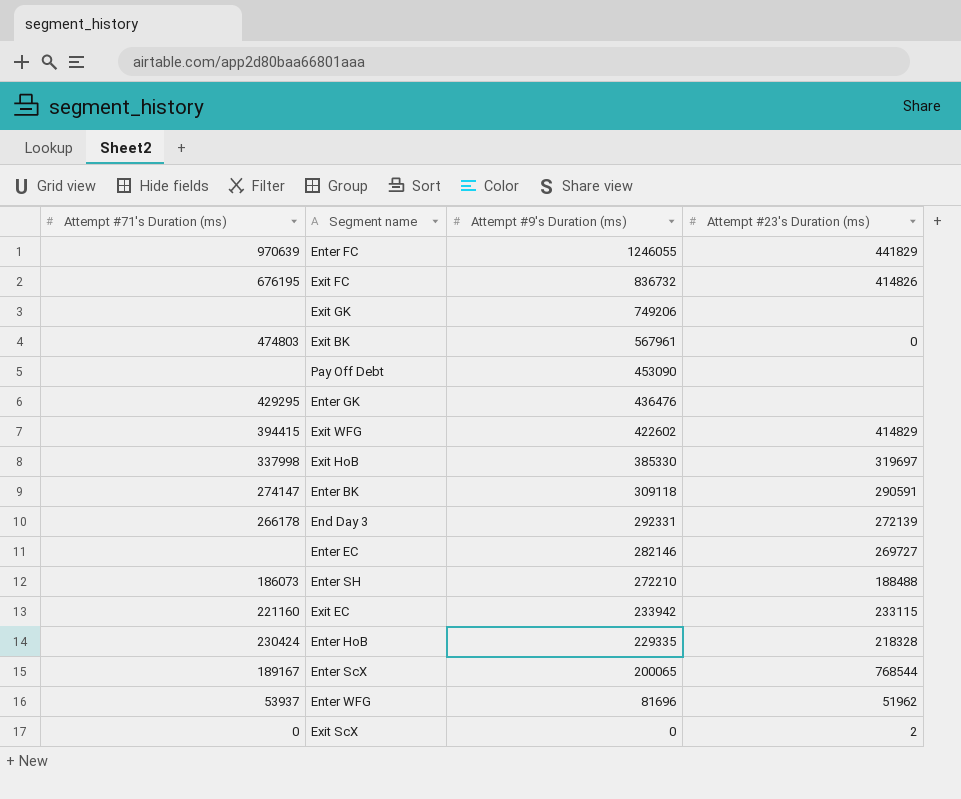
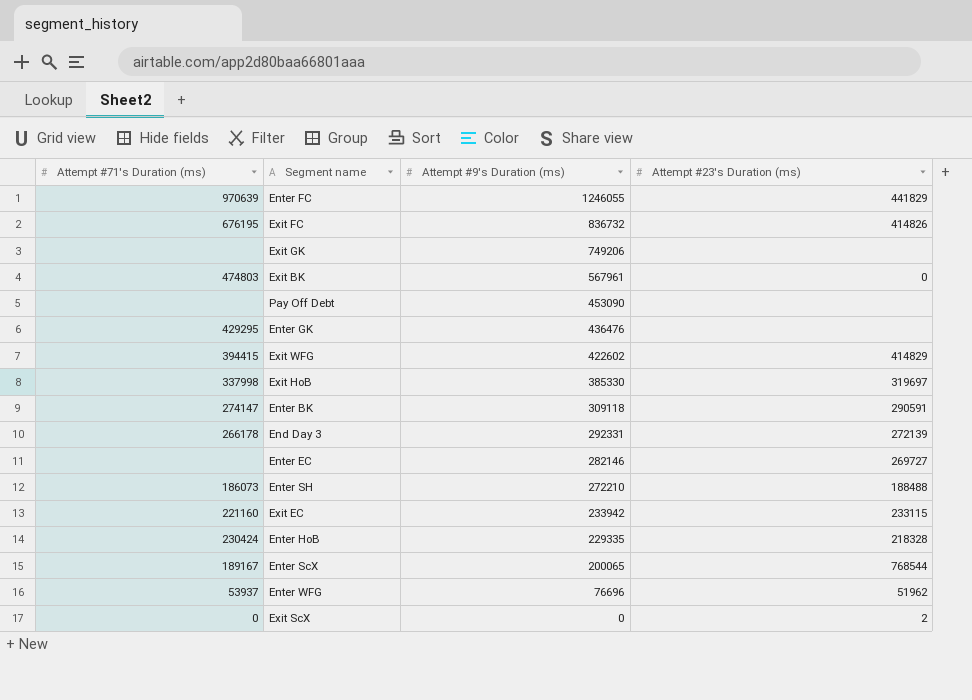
Enter WFG | Attempt #9's Duration (ms): 81696 -> 76696

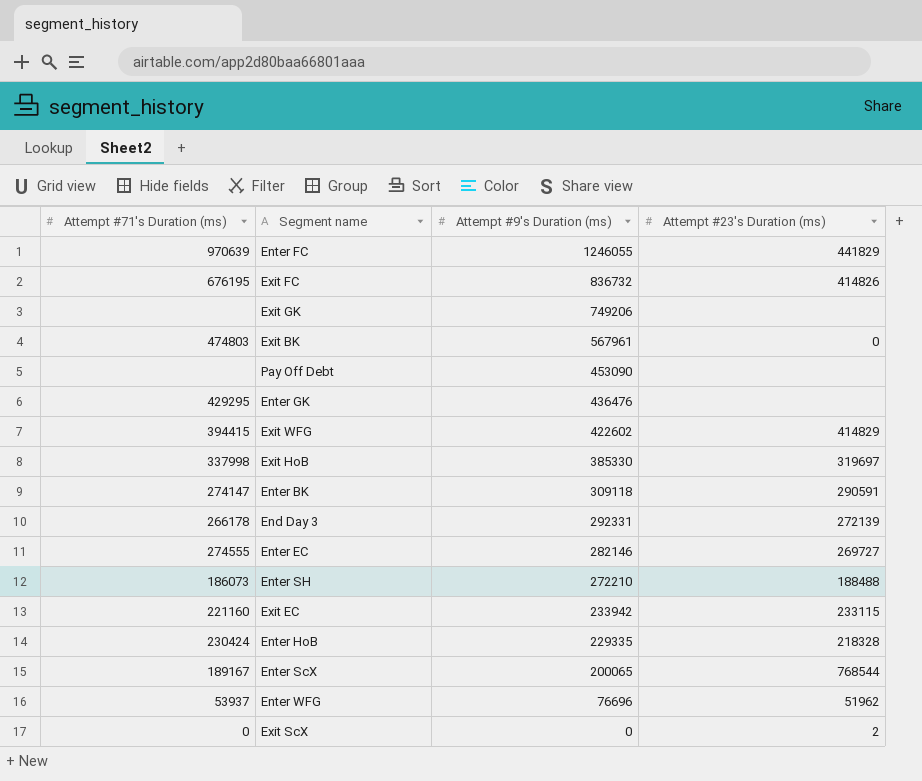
Enter EC | Attempt #71's Duration (ms): none -> 274555

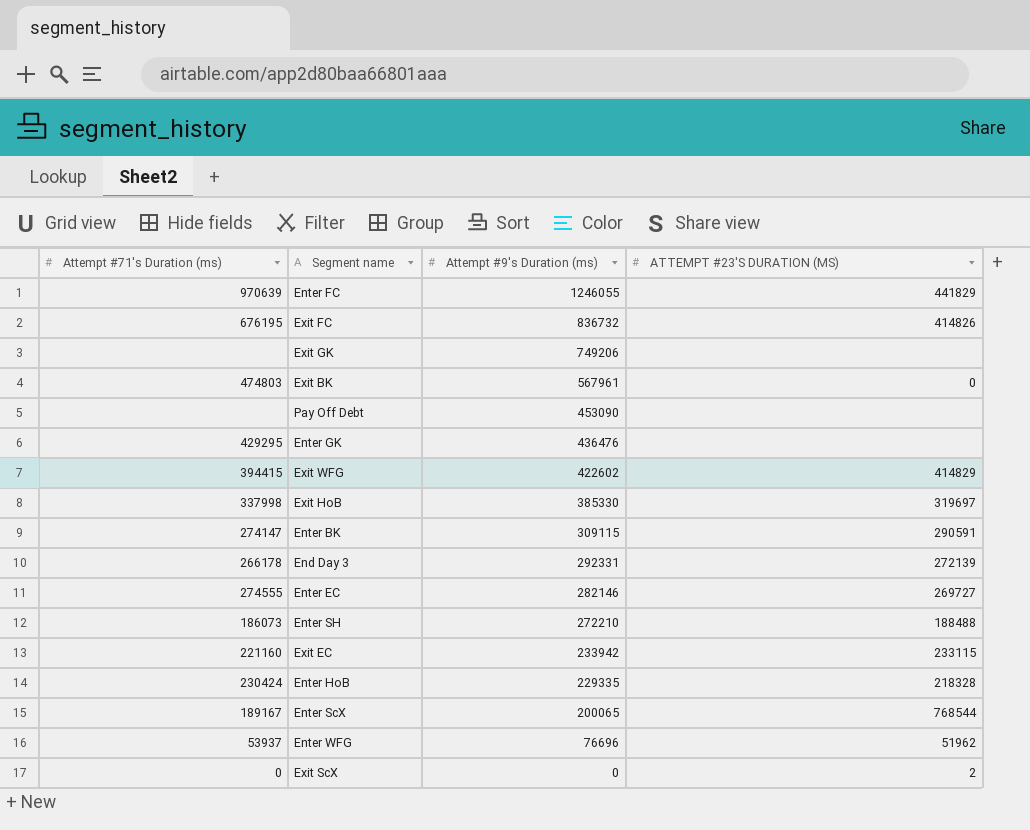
column name: Attempt #23's Duration (ms) -> ATTEMPT #23'S DURATION (MS)
Enter BK | Attempt #9's Duration (ms): 309118 -> 309115

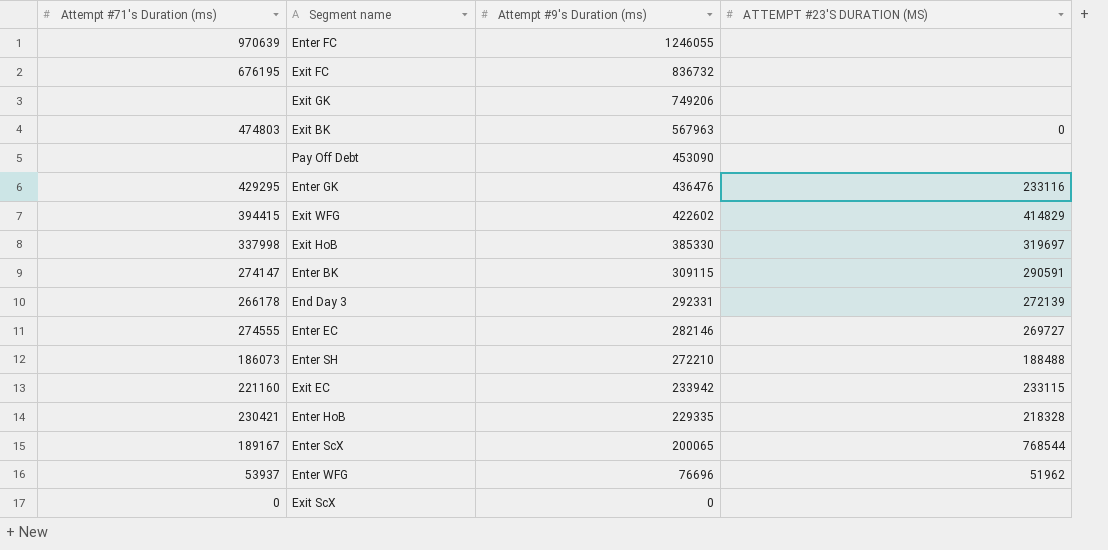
Enter FC | ATTEMPT #23'S DURATION (MS): 441829 -> none
Exit FC | ATTEMPT #23'S DURATION (MS): 414826 -> none
Exit BK | Attempt #9's Duration (ms): 567961 -> 567963
Enter GK | ATTEMPT #23'S DURATION (MS): none -> 233116
Enter HoB | Attempt #71's Duration (ms): 230424 -> 230421
Exit ScX | ATTEMPT #23'S DURATION (MS): 2 -> none

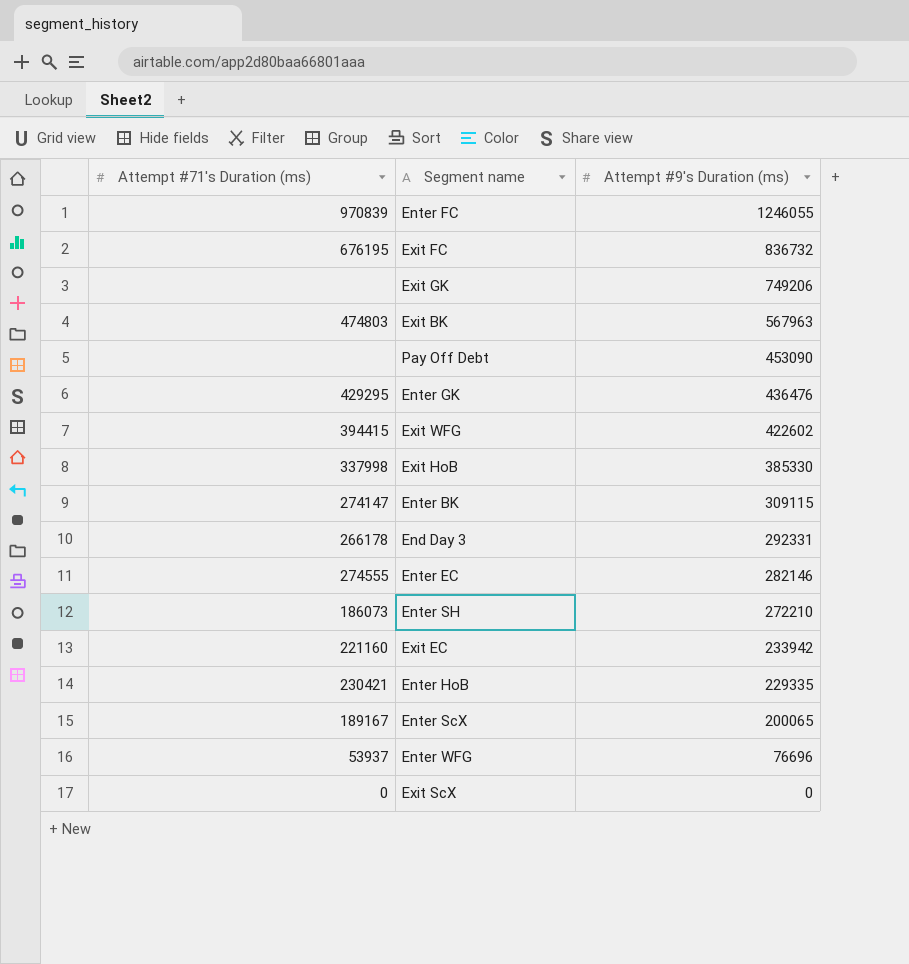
column ATTEMPT #23'S DURATION (MS) | position: 4 -> none
Enter FC | Attempt #71's Duration (ms): 970639 -> 970839

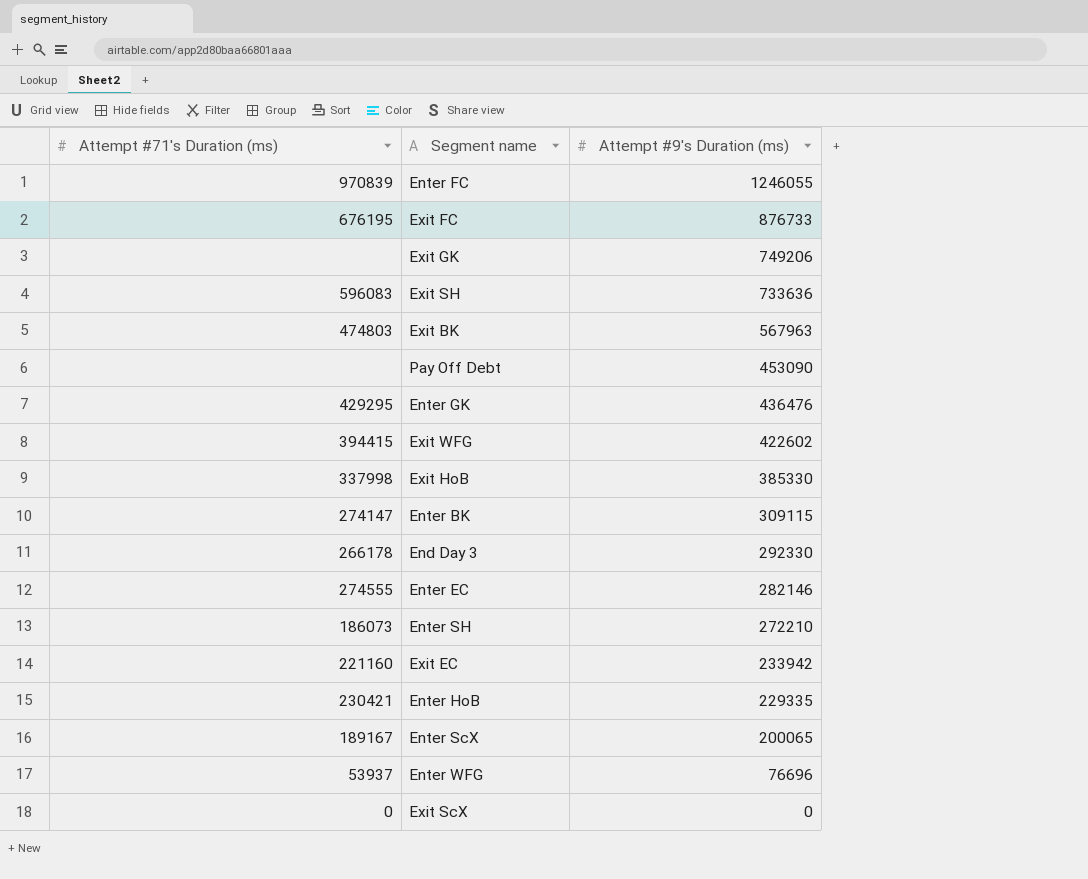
Exit FC | Attempt #9's Duration (ms): 836732 -> 876733
row Exit SH: none -> 596083 | 733636
End Day 3 | Attempt #9's Duration (ms): 292331 -> 292330

